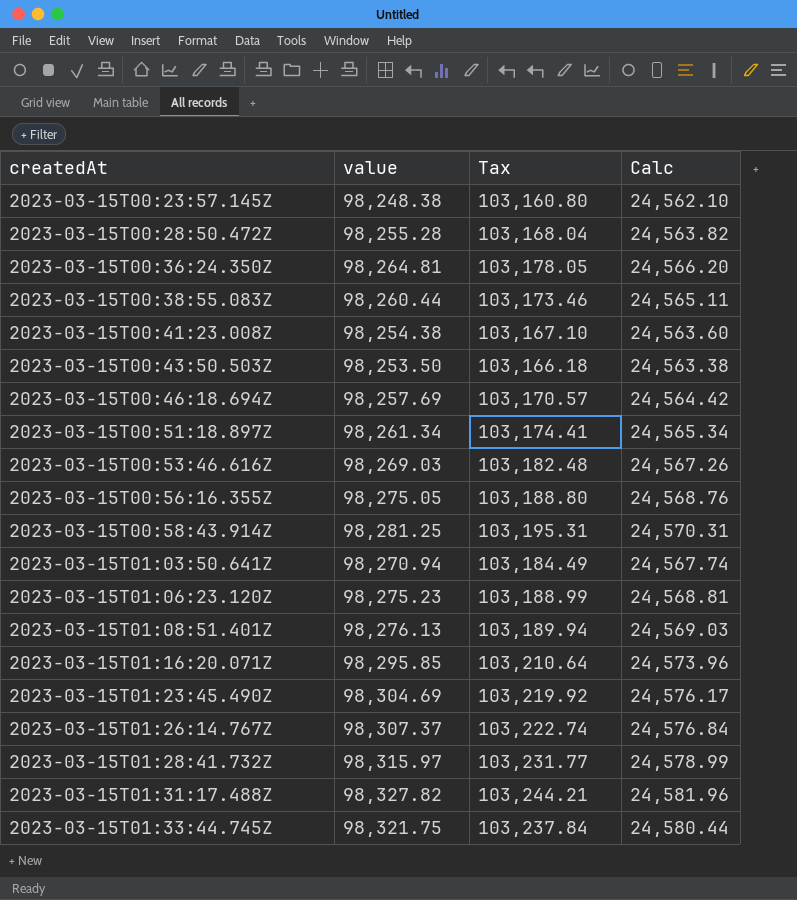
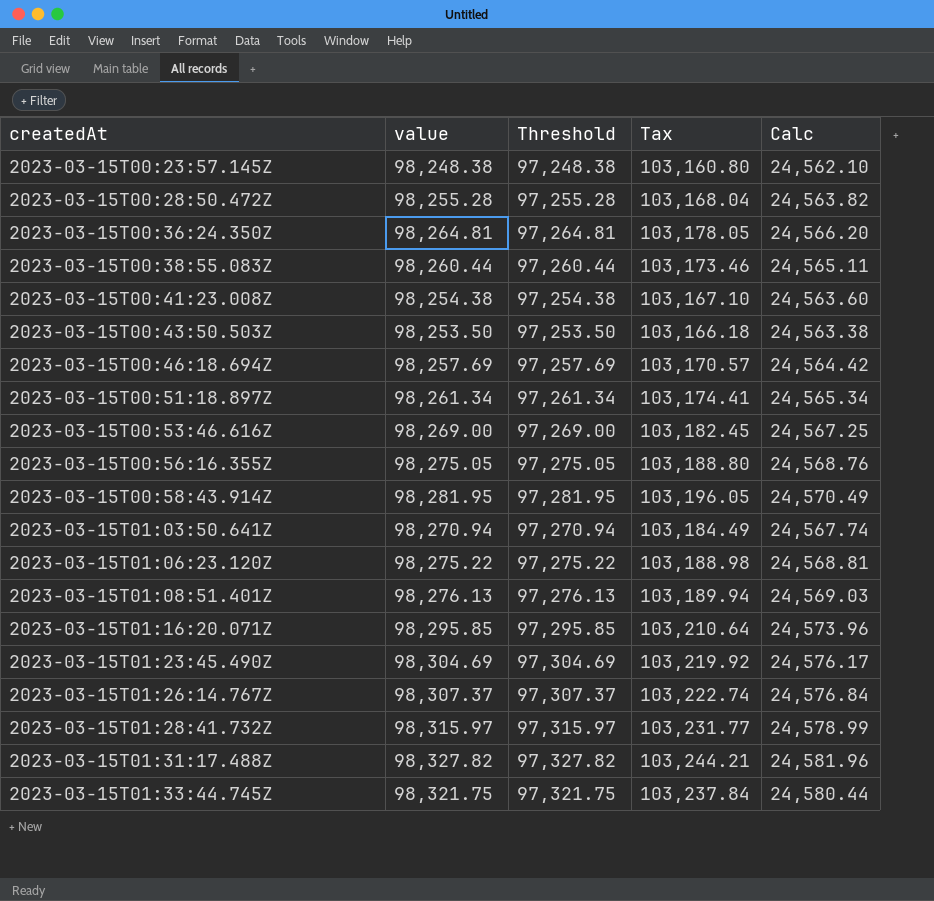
column Threshold | formula: none -> [value] - 1000
2023-03-15T00:53:46.616Z | value: 98,269.03 -> 98,269.00
2023-03-15T00:53:46.616Z | Tax: 103,182.48 -> 103,182.45
2023-03-15T00:53:46.616Z | Calc: 24,567.26 -> 24,567.25
2023-03-15T00:58:43.914Z | value: 98,281.25 -> 98,281.95
2023-03-15T00:58:43.914Z | Tax: 103,195.31 -> 103,196.05
2023-03-15T00:58:43.914Z | Calc: 24,570.31 -> 24,570.49
2023-03-15T01:06:23.120Z | value: 98,275.23 -> 98,275.22
2023-03-15T01:06:23.120Z | Tax: 103,188.99 -> 103,188.98

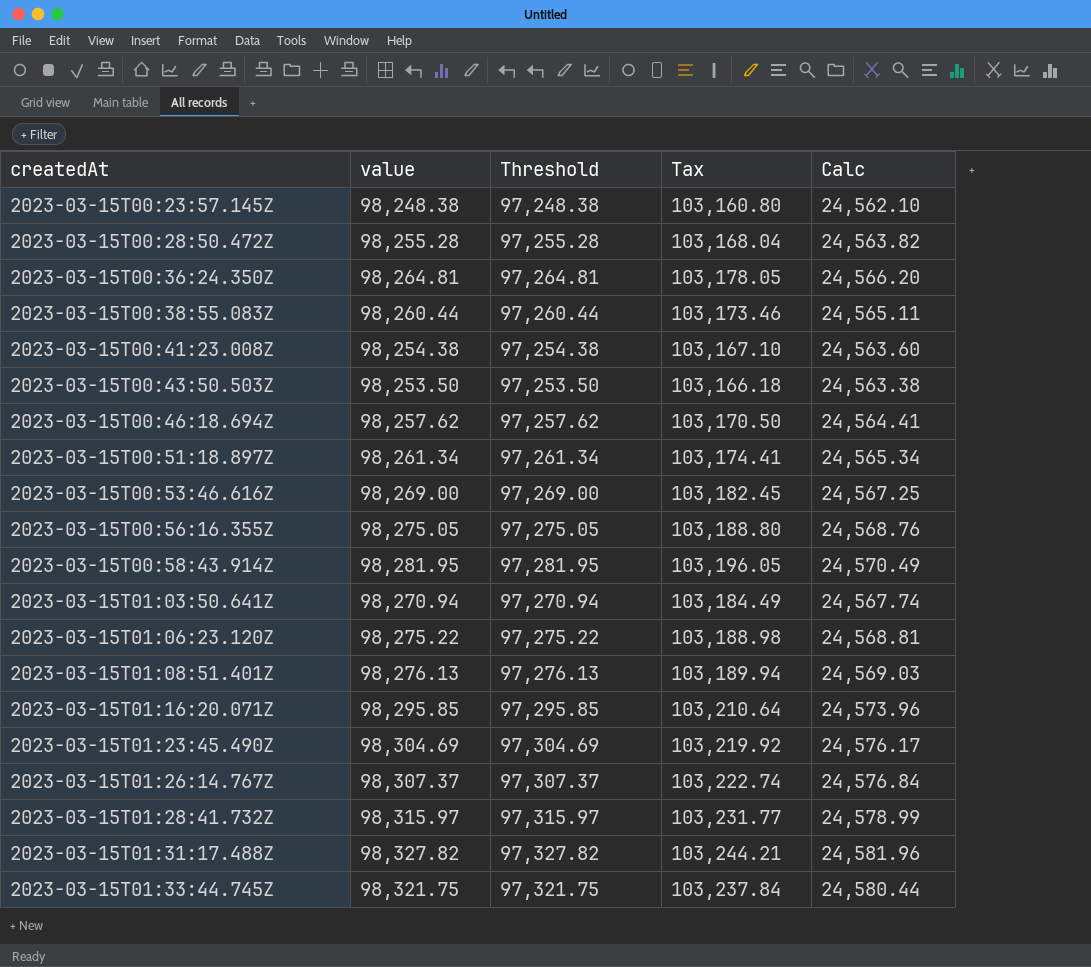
2023-03-15T00:46:18.694Z | value: 98,257.69 -> 98,257.62
2023-03-15T00:46:18.694Z | Threshold: 97,257.69 -> 97,257.62
2023-03-15T00:46:18.694Z | Tax: 103,170.57 -> 103,170.50
2023-03-15T00:46:18.694Z | Calc: 24,564.42 -> 24,564.41

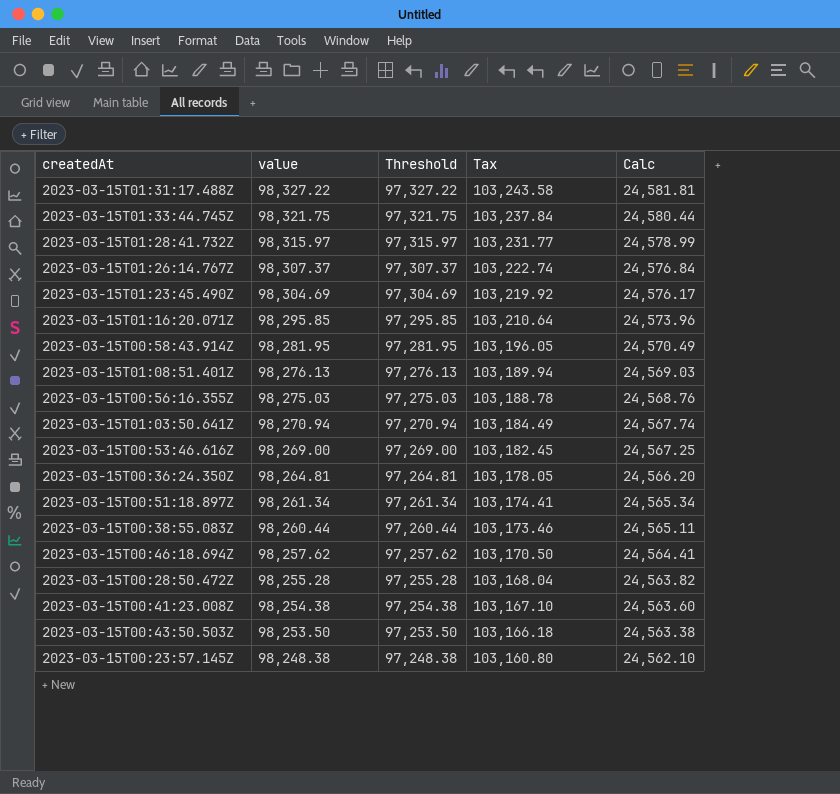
row order: createdAt ascending -> value descending
row 2023-03-15T01:06:23.120Z: 98,275.22 | 97,275.22 | 103,188.98 | 24,568.81 -> none
2023-03-15T01:31:17.488Z | value: 98,327.82 -> 98,327.22
2023-03-15T01:31:17.488Z | Threshold: 97,327.82 -> 97,327.22
2023-03-15T01:31:17.488Z | Tax: 103,244.21 -> 103,243.58
2023-03-15T01:31:17.488Z | Calc: 24,581.96 -> 24,581.81
2023-03-15T00:56:16.355Z | value: 98,275.05 -> 98,275.03
2023-03-15T00:56:16.355Z | Threshold: 97,275.05 -> 97,275.03
2023-03-15T00:56:16.355Z | Tax: 103,188.80 -> 103,188.78

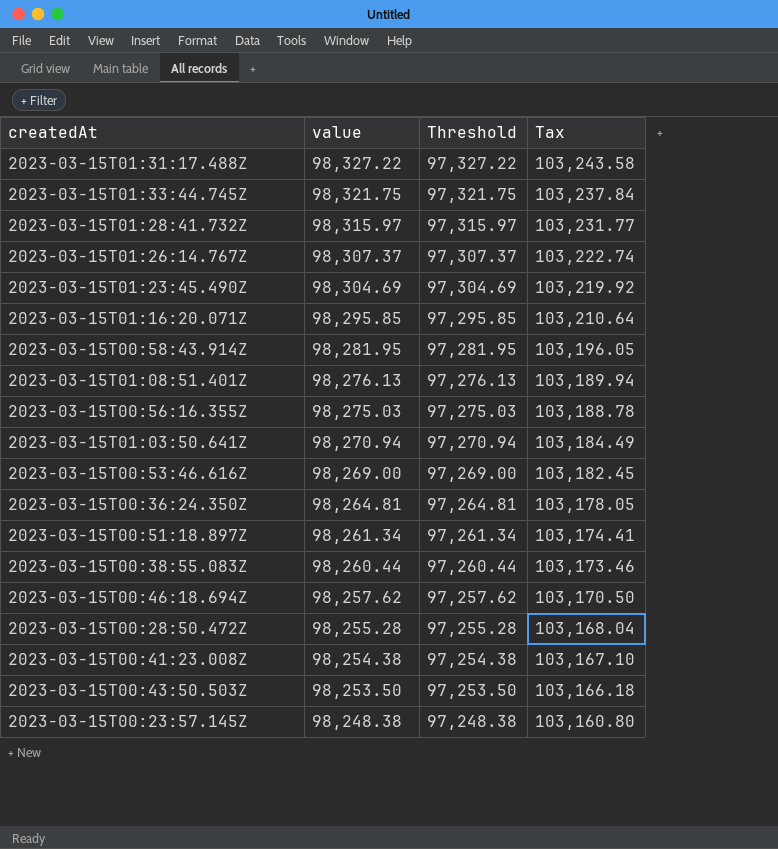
column Calc | formula: [value] * 0.25 -> none

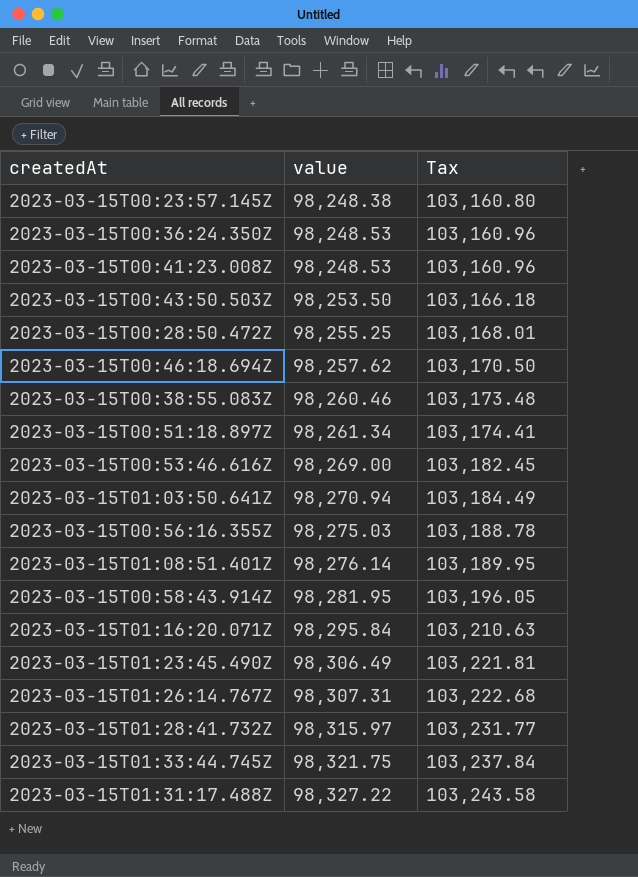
row order: value descending -> value ascending
column Threshold | formula: [value] - 1000 -> none
2023-03-15T00:36:24.350Z | value: 98,264.81 -> 98,248.53
2023-03-15T00:36:24.350Z | Tax: 103,178.05 -> 103,160.96
2023-03-15T00:41:23.008Z | value: 98,254.38 -> 98,248.53
2023-03-15T00:41:23.008Z | Tax: 103,167.10 -> 103,160.96
2023-03-15T00:28:50.472Z | value: 98,255.28 -> 98,255.25
2023-03-15T00:28:50.472Z | Tax: 103,168.04 -> 103,168.01
2023-03-15T00:38:55.083Z | value: 98,260.44 -> 98,260.46
2023-03-15T00:38:55.083Z | Tax: 103,173.46 -> 103,173.48
2023-03-15T01:08:51.401Z | value: 98,276.13 -> 98,276.14
2023-03-15T01:08:51.401Z | Tax: 103,189.94 -> 103,189.95
2023-03-15T01:16:20.071Z | value: 98,295.85 -> 98,295.84
2023-03-15T01:16:20.071Z | Tax: 103,210.64 -> 103,210.63
2023-03-15T01:23:45.490Z | value: 98,304.69 -> 98,306.49
2023-03-15T01:23:45.490Z | Tax: 103,219.92 -> 103,221.81
2023-03-15T01:26:14.767Z | value: 98,307.37 -> 98,307.31
2023-03-15T01:26:14.767Z | Tax: 103,222.74 -> 103,222.68

